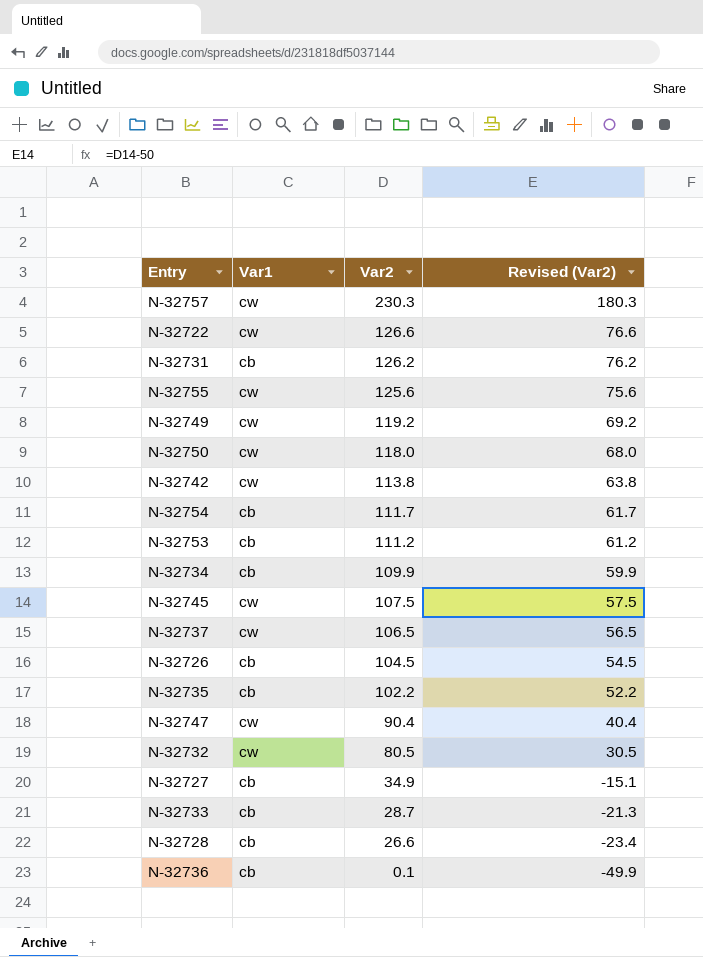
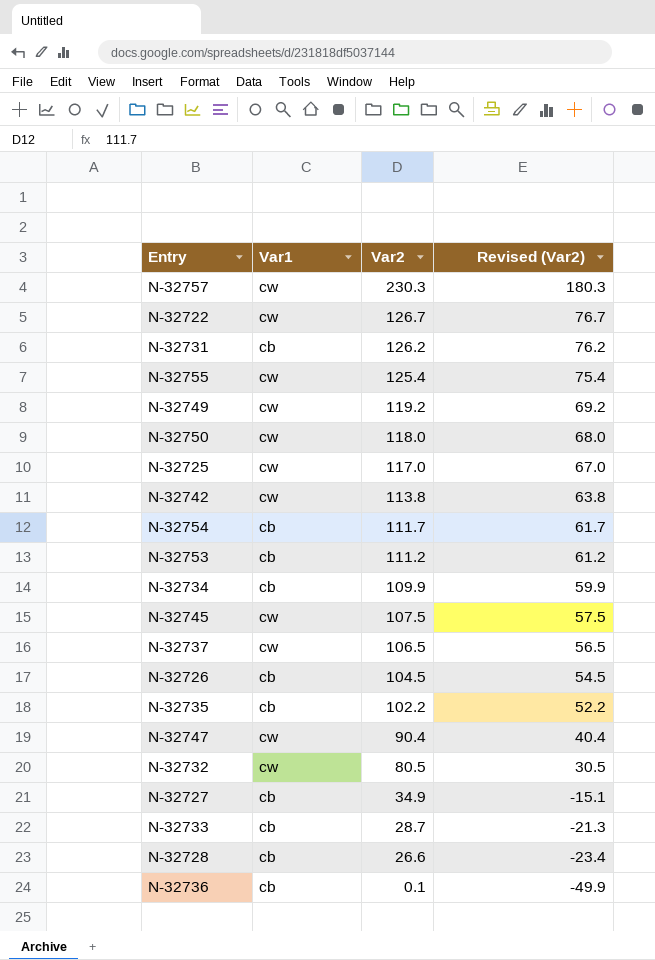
N-32722 | Var2: 126.6 -> 126.7
N-32722 | Revised (Var2): 76.6 -> 76.7
N-32755 | Var2: 125.6 -> 125.4
N-32755 | Revised (Var2): 75.6 -> 75.4
row N-32725: none -> cw | 117.0 | 67.0

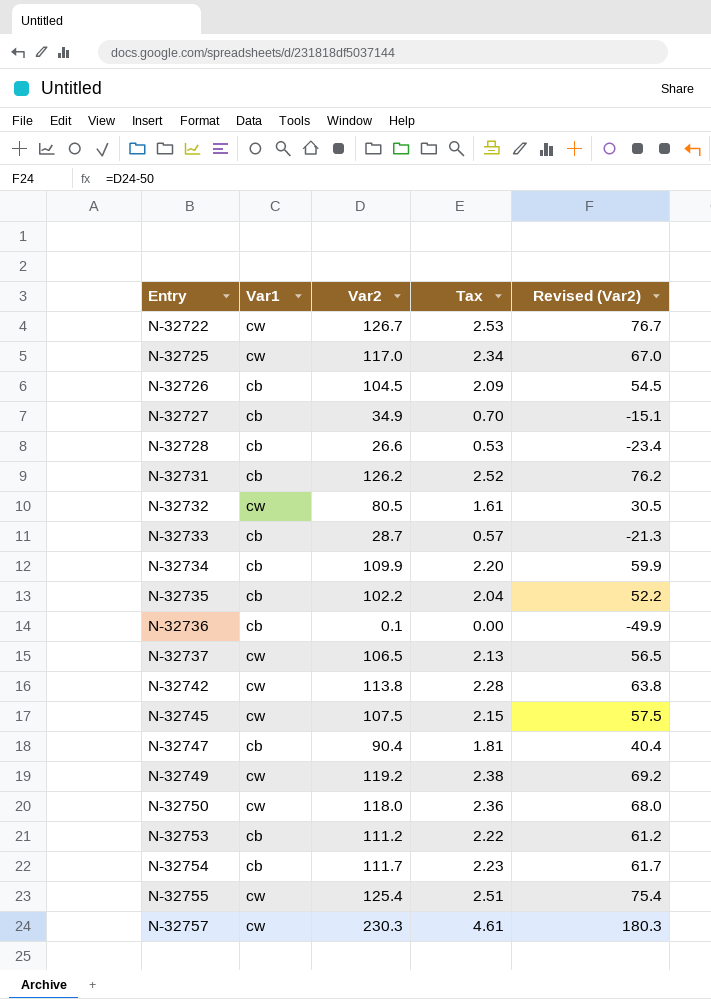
row order: Var2 descending -> Entry ascending
column Tax | formula: none -> [Var2] * 0.02
N-32747 | Var1: cw -> cb

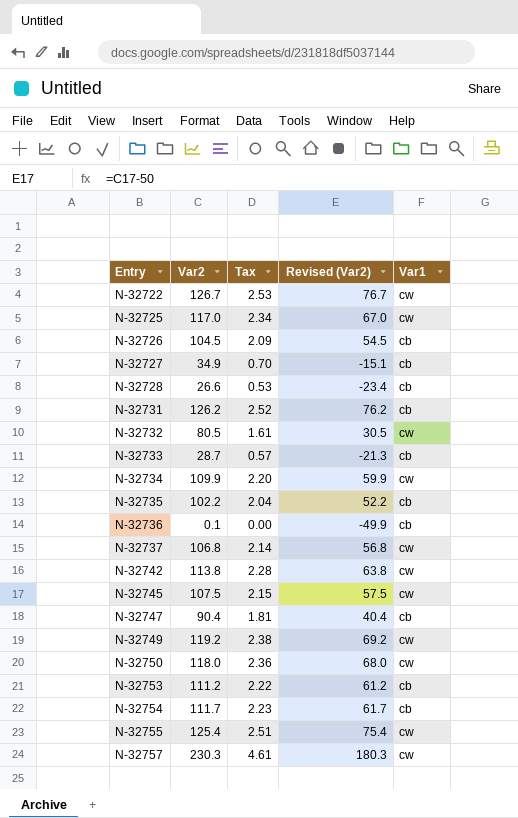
column Var1 | position: 2 -> 5
N-32734 | Var1: cb -> cw
N-32737 | Var2: 106.5 -> 106.8
N-32737 | Tax: 2.13 -> 2.14
N-32737 | Revised (Var2): 56.5 -> 56.8

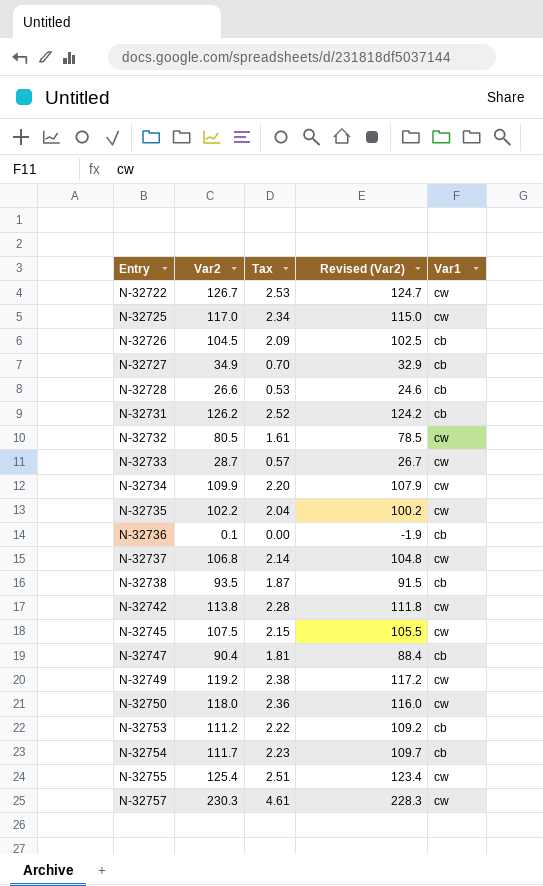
column Revised (Var2) | formula: [Var2] - 50 -> [Var2] - 2
N-32733 | Var1: cb -> cw
N-32735 | Var1: cb -> cw
row N-32738: none -> 93.5 | 1.87 | 91.5 | cb

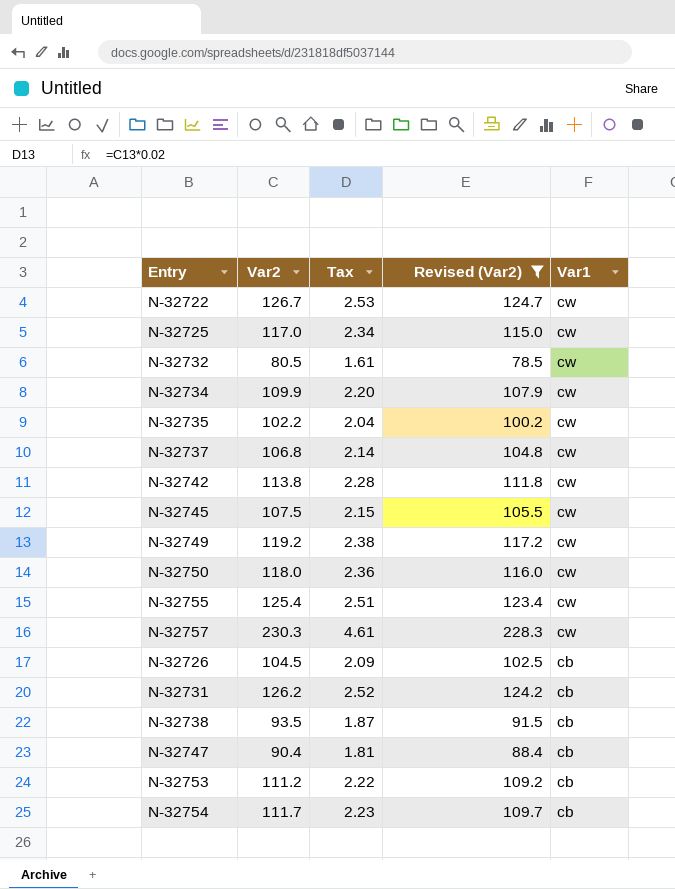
filter: none -> Revised (Var2) >= 78.5
row order: Entry ascending -> Var1 descending

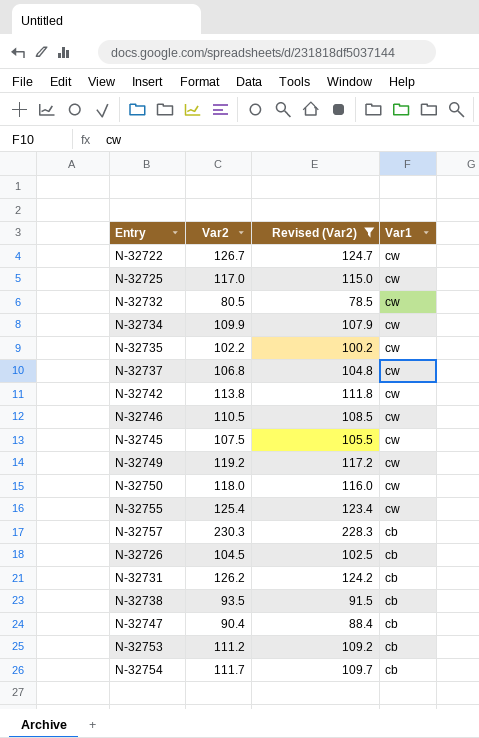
column Tax | formula: [Var2] * 0.02 -> none
row N-32746: none -> 110.5 | 108.5 | cw
N-32757 | Var1: cw -> cb

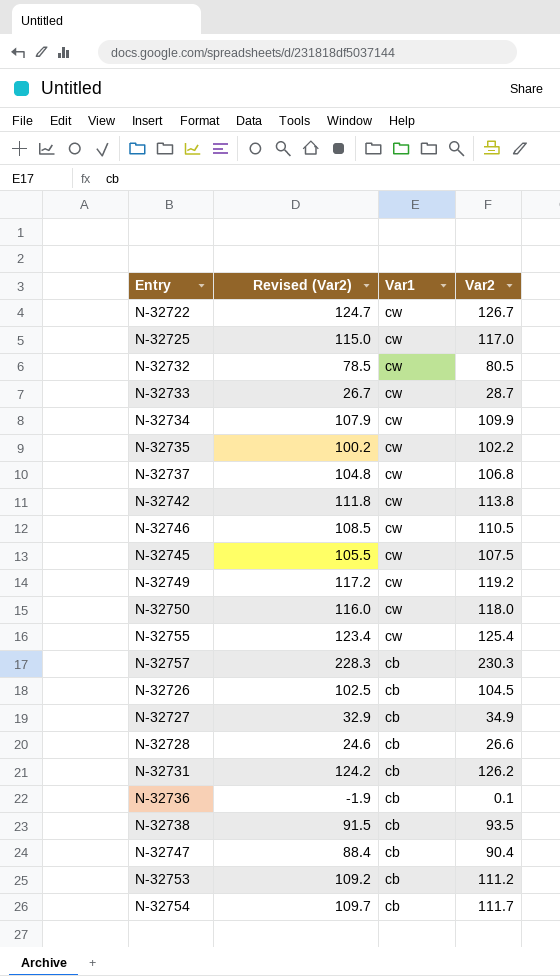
filter: Revised (Var2) >= 78.5 -> none
column Var2 | position: 2 -> 4

